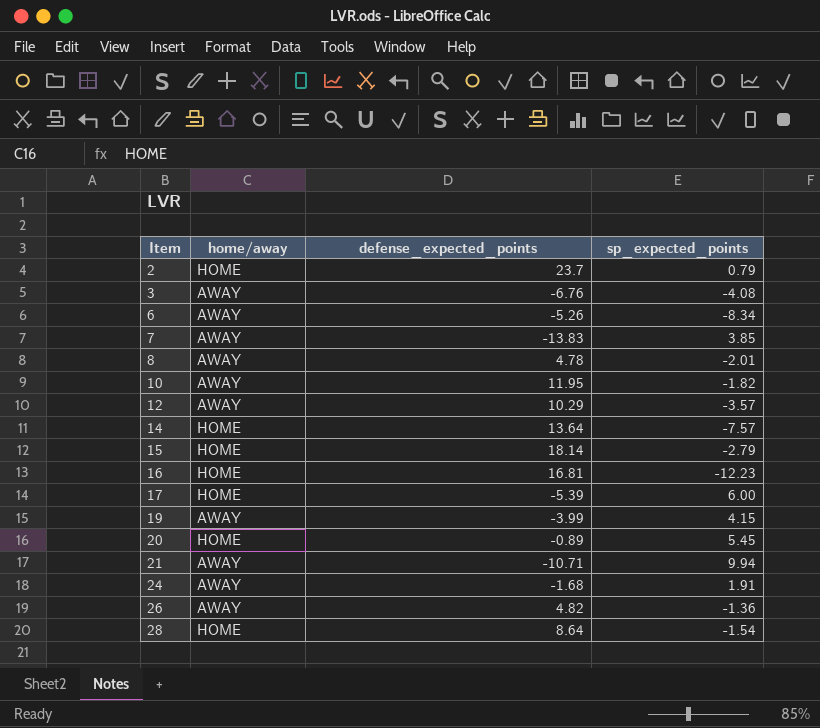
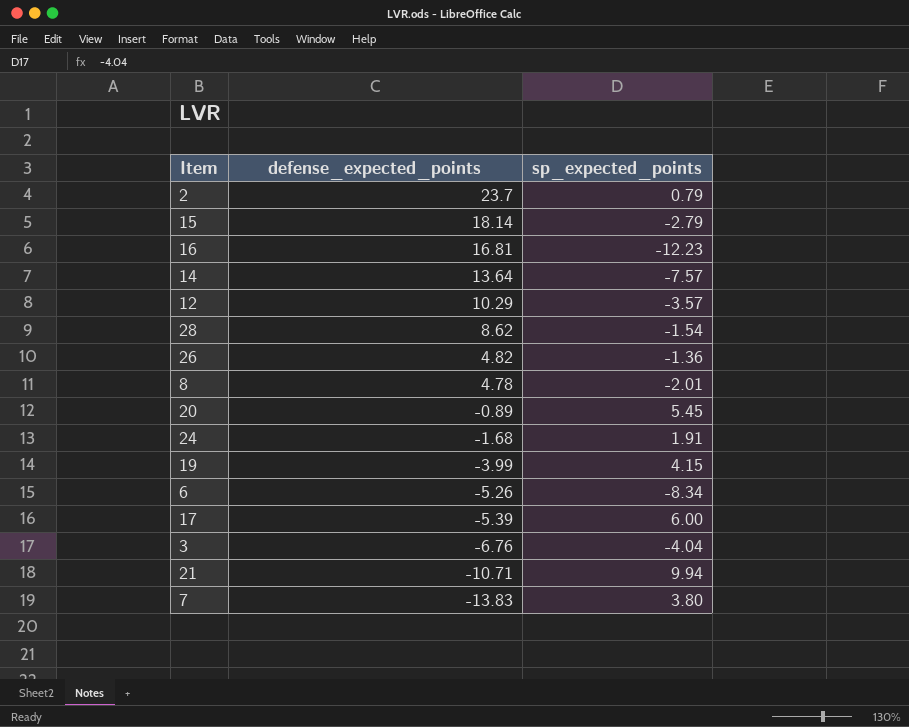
row order: Item ascending -> defense_expected_points descending
column home/away | position: 2 -> none
row 10: AWAY | 11.95 | -1.82 -> none
28 | defense_expected_points: 8.64 -> 8.62
3 | sp_expected_points: -4.08 -> -4.04
7 | sp_expected_points: 3.85 -> 3.80

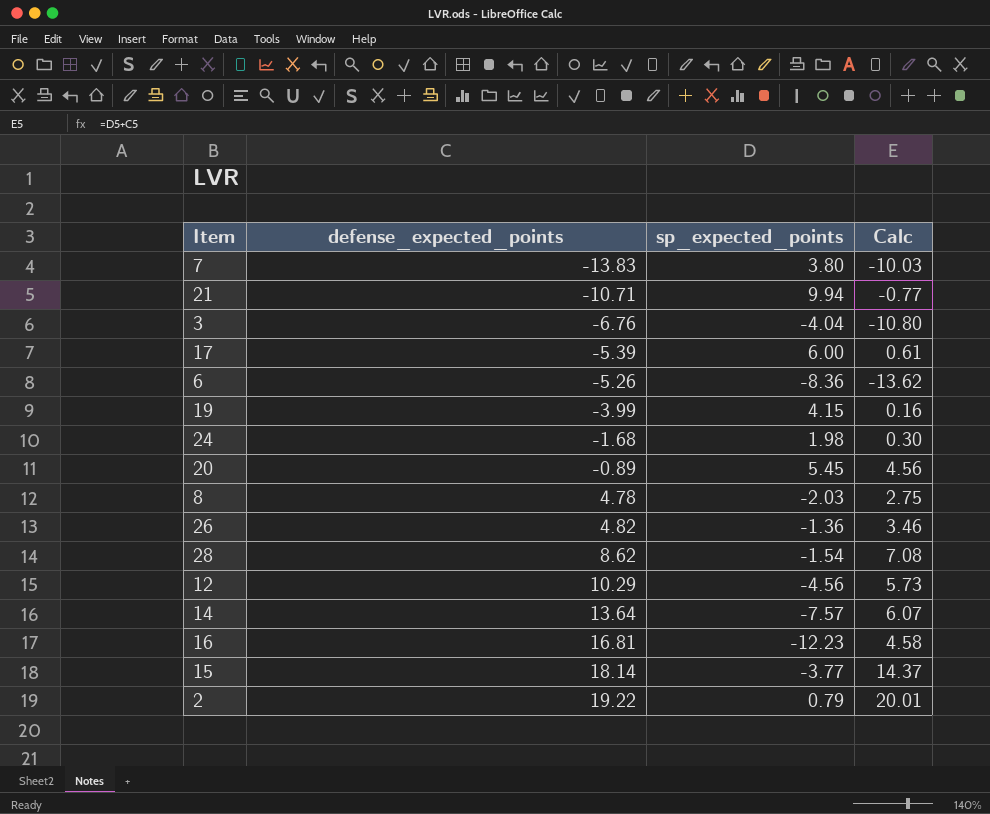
row order: defense_expected_points descending -> defense_expected_points ascending
column Calc | formula: none -> [defense_expected_points] + [sp_expected_points]
6 | sp_expected_points: -8.34 -> -8.36
24 | sp_expected_points: 1.91 -> 1.98
8 | sp_expected_points: -2.01 -> -2.03
12 | sp_expected_points: -3.57 -> -4.56
15 | sp_expected_points: -2.79 -> -3.77
2 | defense_expected_points: 23.7 -> 19.22

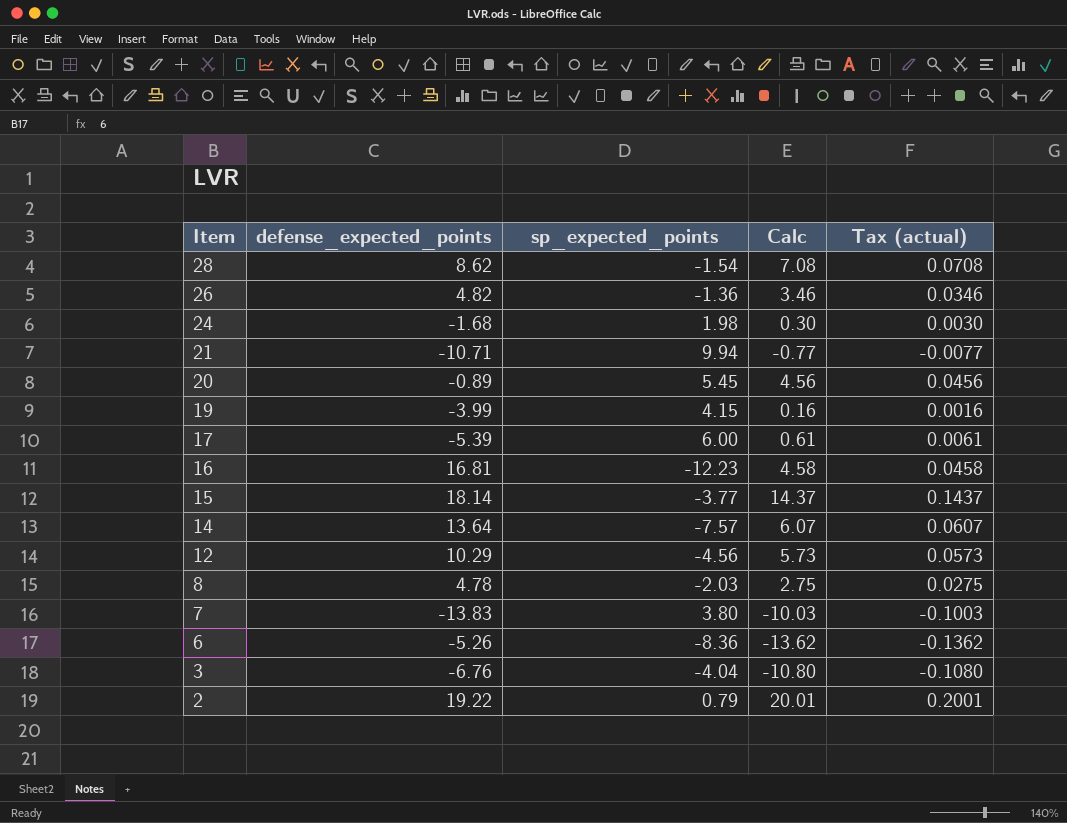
row order: defense_expected_points ascending -> Item descending
column Tax (actual) | formula: none -> [Calc] * 0.01

